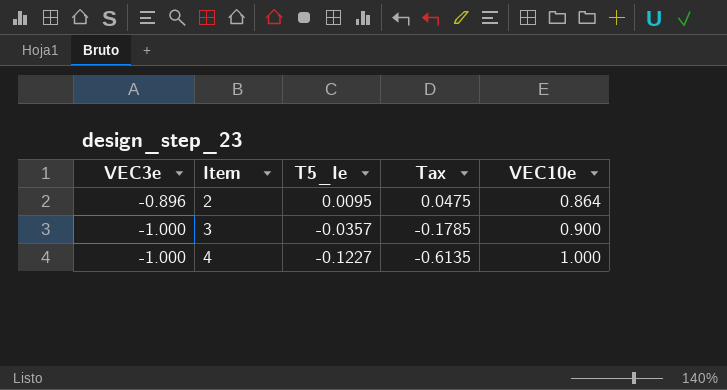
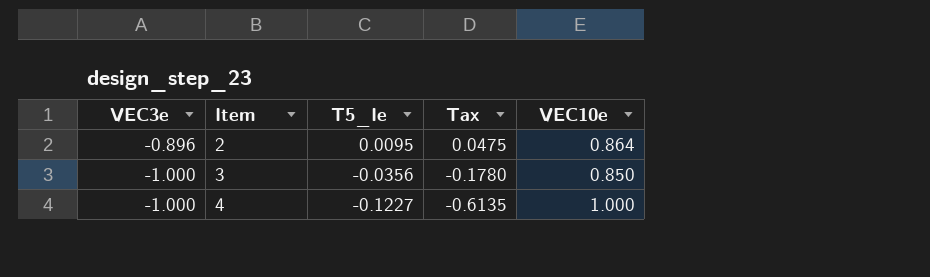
3 | T5_Ie: -0.0357 -> -0.0356
3 | Tax: -0.1785 -> -0.1780
3 | VEC10e: 0.900 -> 0.850

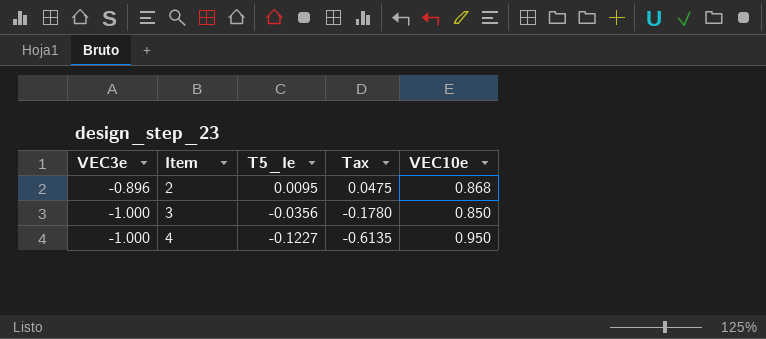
2 | VEC10e: 0.864 -> 0.868
4 | VEC10e: 1.000 -> 0.950

